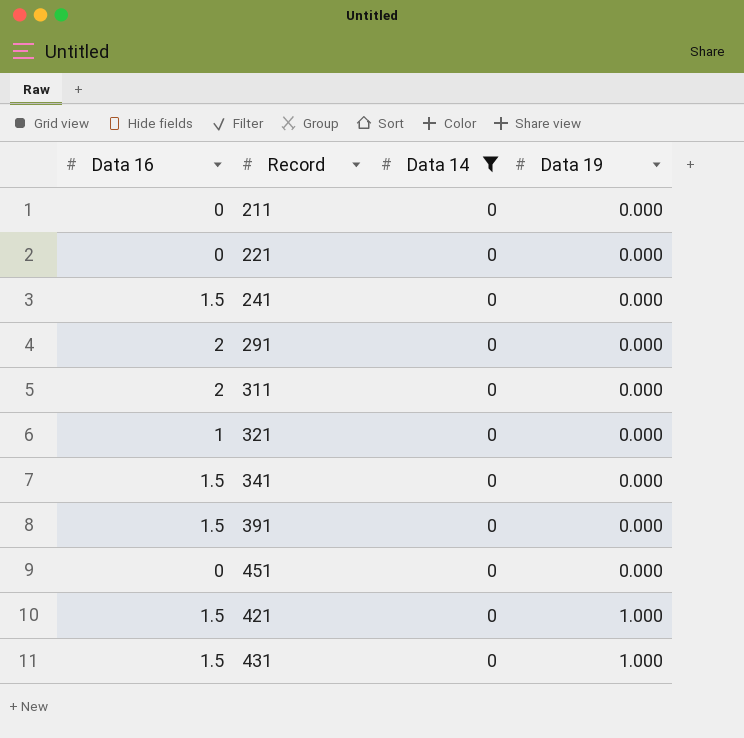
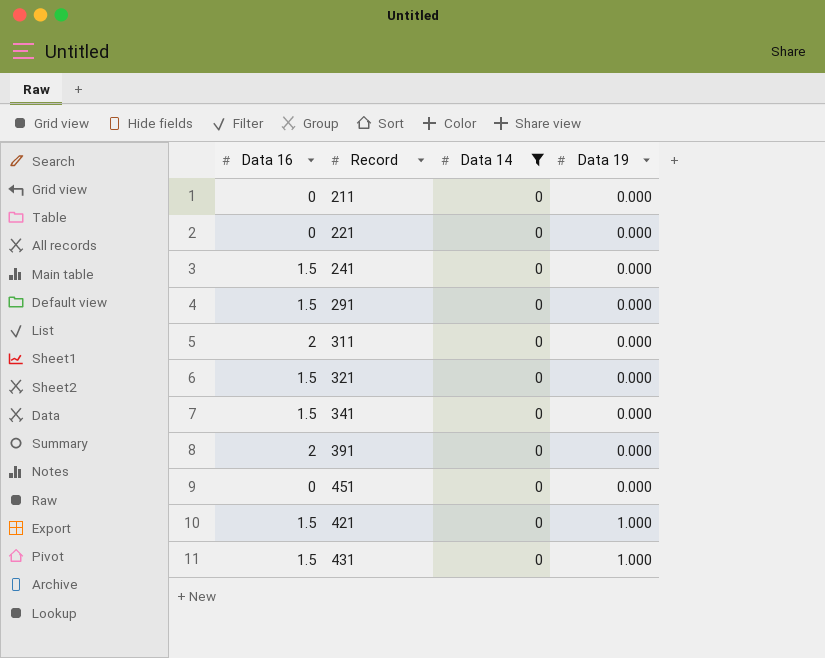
291 | Data 16: 2 -> 1.5
321 | Data 16: 1 -> 1.5
391 | Data 16: 1.5 -> 2

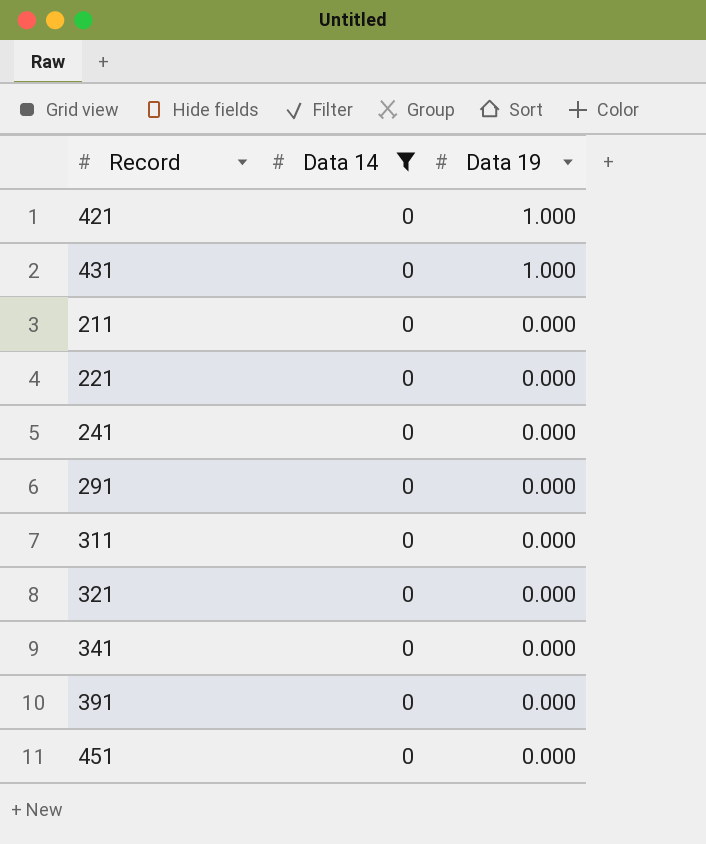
row order: Data 19 ascending -> Data 19 descending
column Data 16 | position: 1 -> none

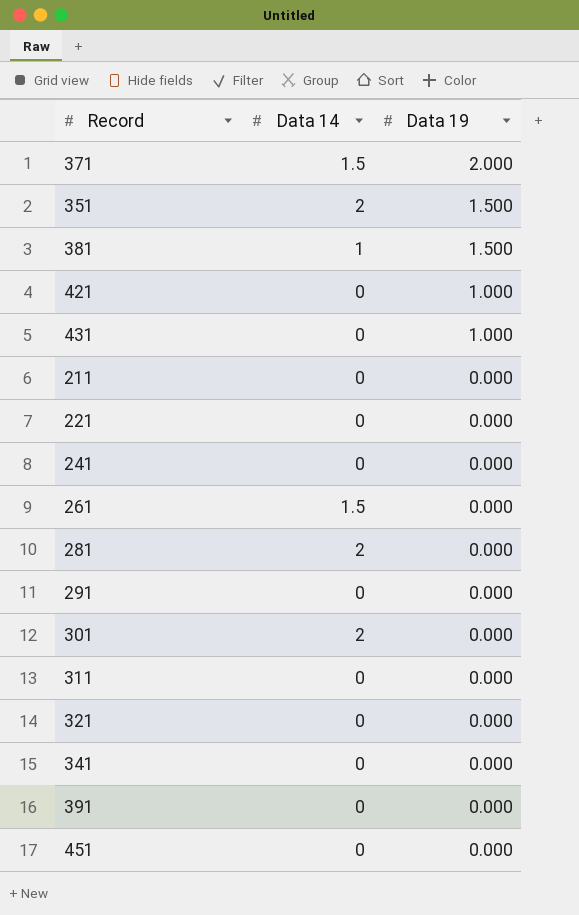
filter: Data 14 = 0 -> none

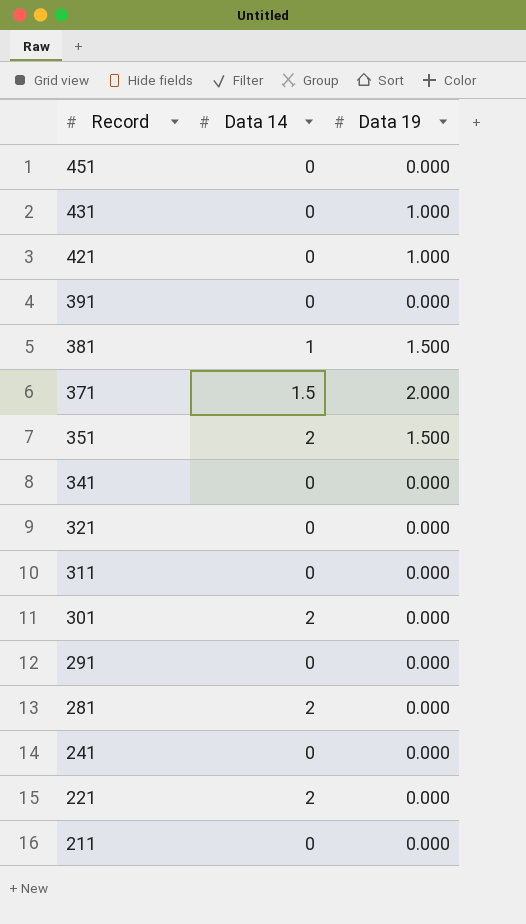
row order: Data 19 descending -> Record descending
row 261: 1.5 | 0.000 -> none
221 | Data 14: 0 -> 2

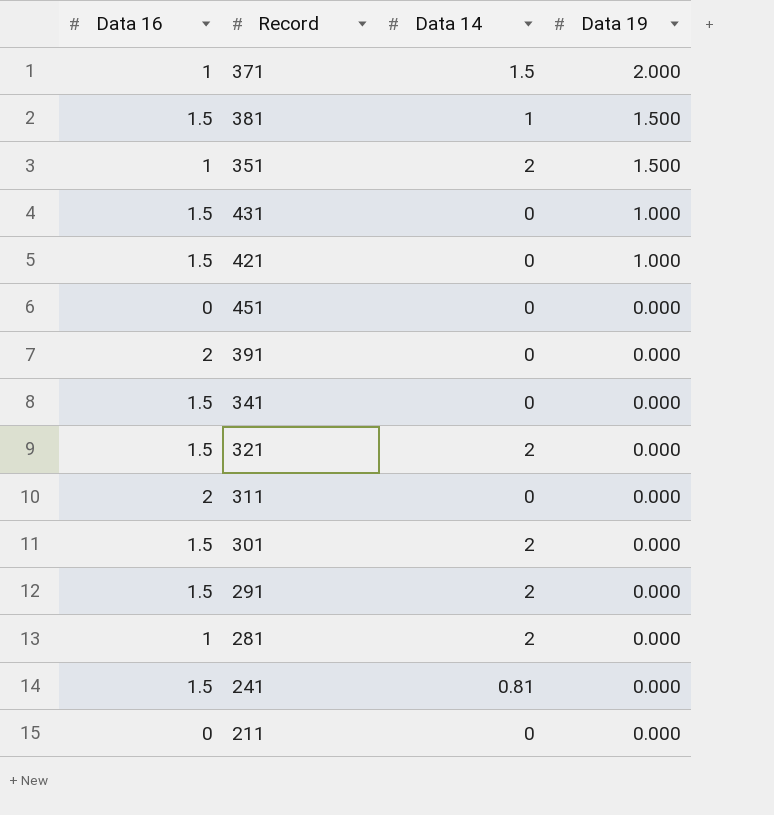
row order: Record descending -> Data 19 descending
column Data 16 | position: none -> 1
row 221: 2 | 0.000 -> none
321 | Data 14: 0 -> 2
291 | Data 14: 0 -> 2
241 | Data 14: 0 -> 0.81

